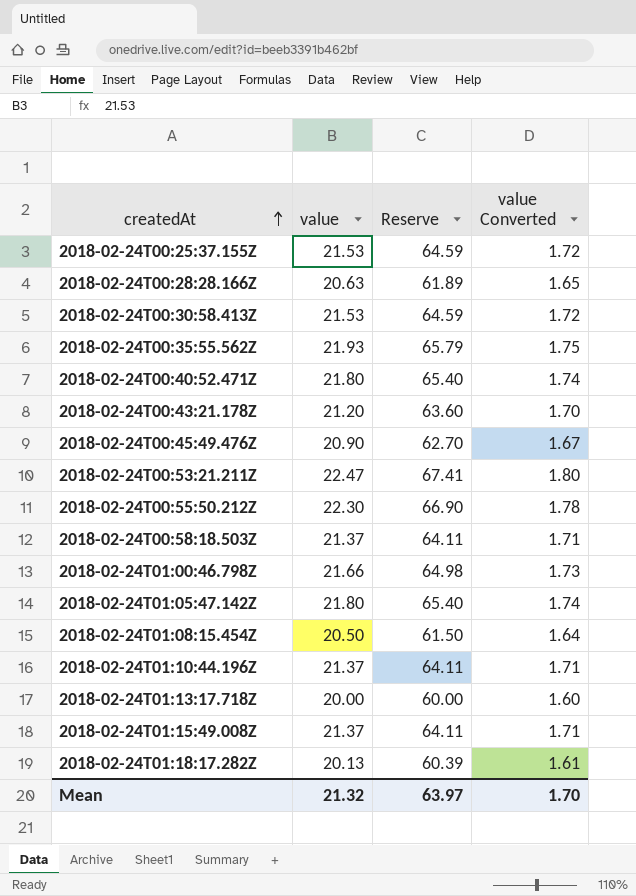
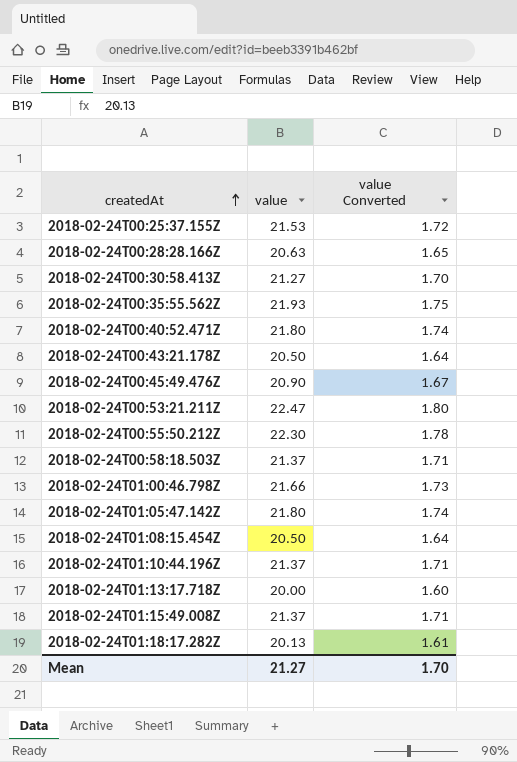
column Reserve | formula: [value] * 3 -> none
2018-02-24T00:30:58.413Z | value: 21.53 -> 21.27
2018-02-24T00:30:58.413Z | value Converted: 1.72 -> 1.70
2018-02-24T00:43:21.178Z | value: 21.20 -> 20.50
2018-02-24T00:43:21.178Z | value Converted: 1.70 -> 1.64
Mean | value: 21.32 -> 21.27

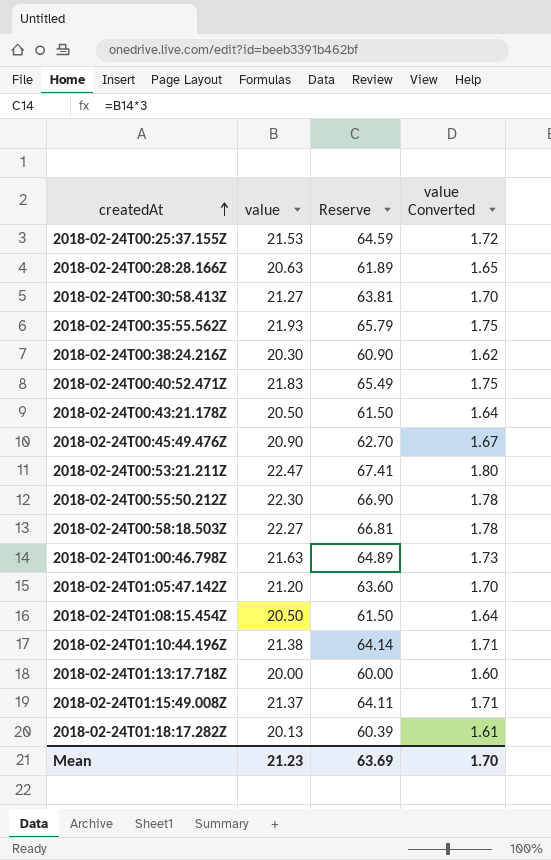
column Reserve | formula: none -> [value] * 3
row 2018-02-24T00:38:24.216Z: none -> 20.30 | 60.90 | 1.62
2018-02-24T00:40:52.471Z | value: 21.80 -> 21.83
2018-02-24T00:40:52.471Z | value Converted: 1.74 -> 1.75
2018-02-24T00:58:18.503Z | value: 21.37 -> 22.27
2018-02-24T00:58:18.503Z | value Converted: 1.71 -> 1.78
2018-02-24T01:00:46.798Z | value: 21.66 -> 21.63
2018-02-24T01:05:47.142Z | value: 21.80 -> 21.20
2018-02-24T01:05:47.142Z | value Converted: 1.74 -> 1.70
2018-02-24T01:10:44.196Z | value: 21.37 -> 21.38
Mean | value: 21.27 -> 21.23

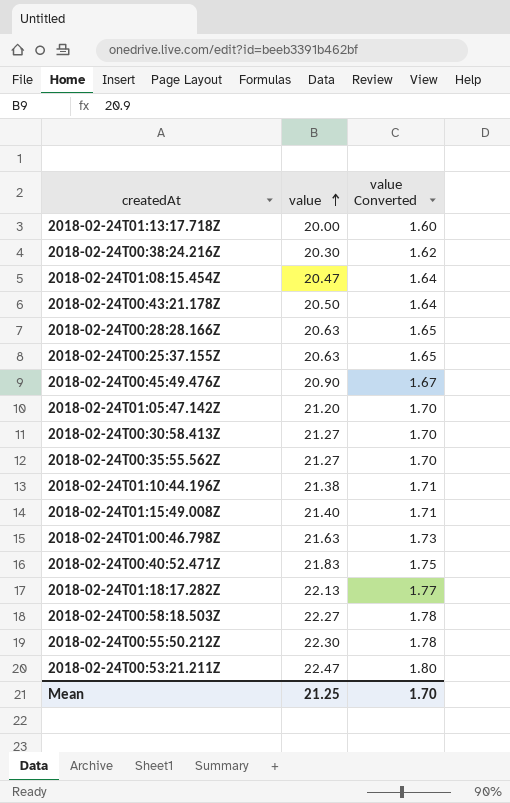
row order: createdAt ascending -> value ascending
column Reserve | formula: [value] * 3 -> none
2018-02-24T01:08:15.454Z | value: 20.50 -> 20.47
2018-02-24T00:25:37.155Z | value: 21.53 -> 20.63
2018-02-24T00:25:37.155Z | value Converted: 1.72 -> 1.65
2018-02-24T00:35:55.562Z | value: 21.93 -> 21.27
2018-02-24T00:35:55.562Z | value Converted: 1.75 -> 1.70
2018-02-24T01:15:49.008Z | value: 21.37 -> 21.40
2018-02-24T01:18:17.282Z | value: 20.13 -> 22.13
2018-02-24T01:18:17.282Z | value Converted: 1.61 -> 1.77
Mean | value: 21.23 -> 21.25

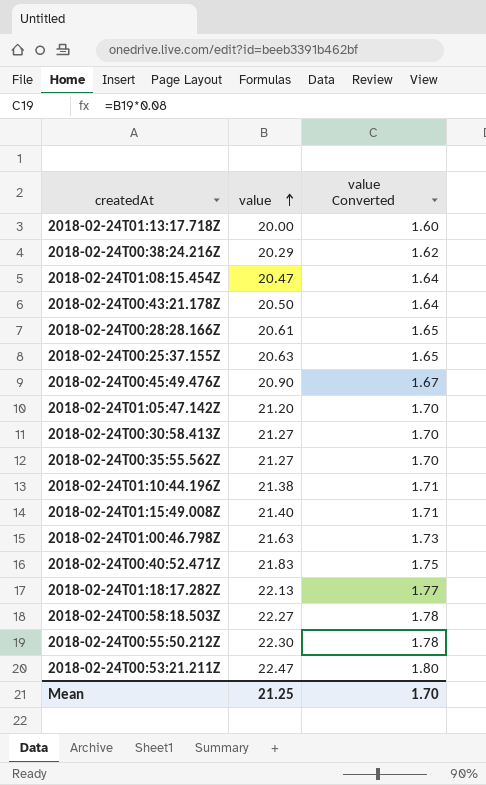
2018-02-24T00:38:24.216Z | value: 20.30 -> 20.29
2018-02-24T00:28:28.166Z | value: 20.63 -> 20.61

